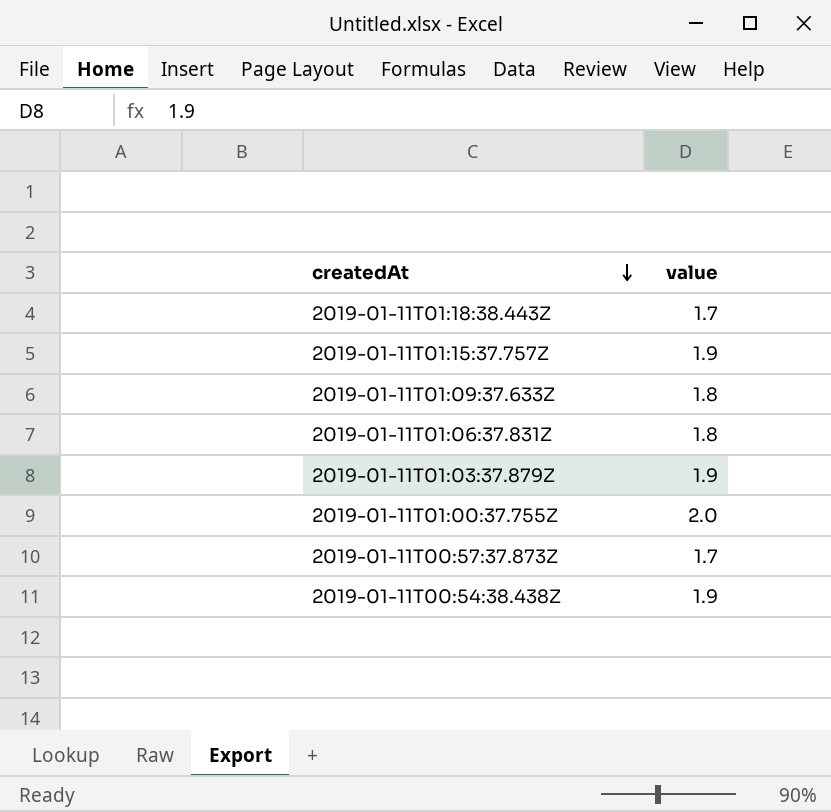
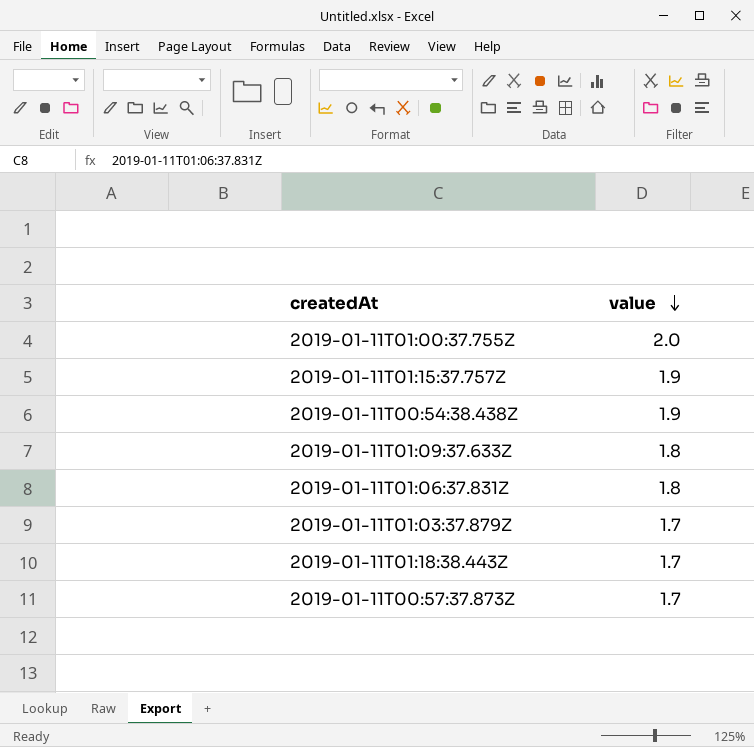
row order: createdAt descending -> value descending
2019-01-11T01:03:37.879Z | value: 1.9 -> 1.7

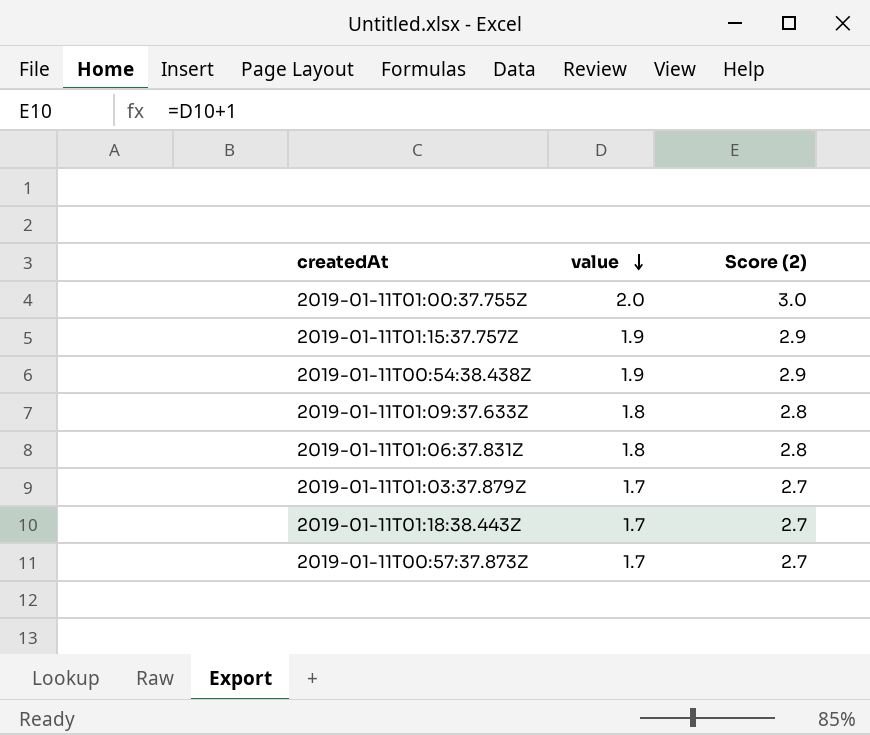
column Score (2) | formula: none -> [value] + 1

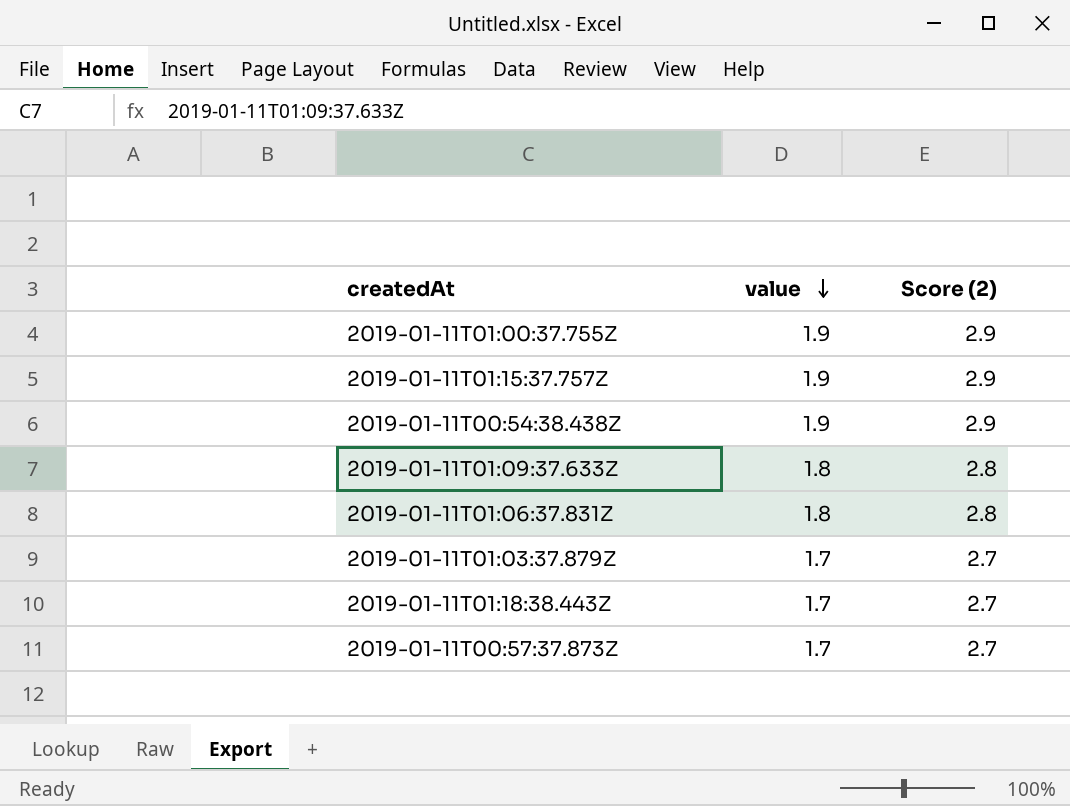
2019-01-11T01:00:37.755Z | value: 2.0 -> 1.9
2019-01-11T01:00:37.755Z | Score (2): 3.0 -> 2.9

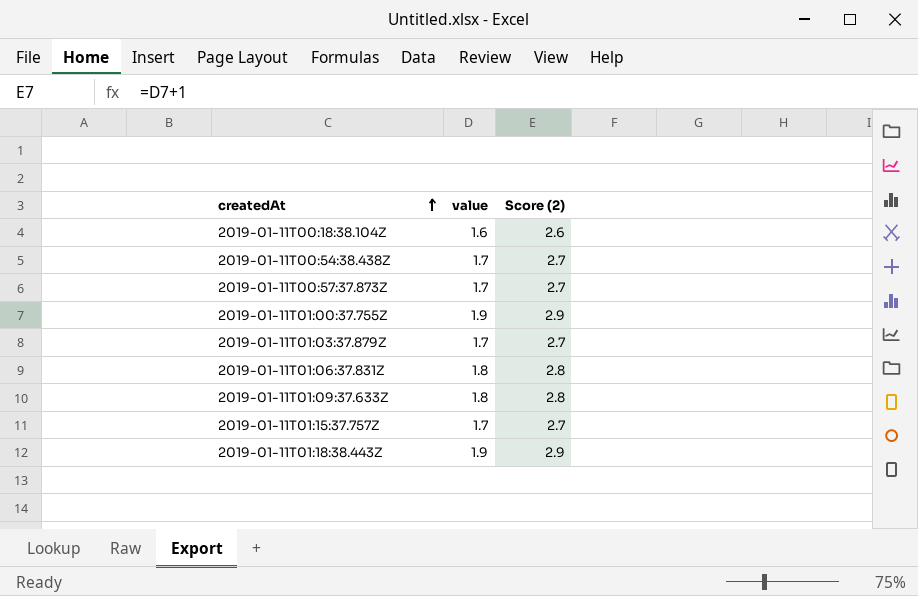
row order: value descending -> createdAt ascending
row 2019-01-11T00:18:38.104Z: none -> 1.6 | 2.6
2019-01-11T00:54:38.438Z | value: 1.9 -> 1.7
2019-01-11T00:54:38.438Z | Score (2): 2.9 -> 2.7
2019-01-11T01:15:37.757Z | value: 1.9 -> 1.7
2019-01-11T01:15:37.757Z | Score (2): 2.9 -> 2.7
2019-01-11T01:18:38.443Z | value: 1.7 -> 1.9
2019-01-11T01:18:38.443Z | Score (2): 2.7 -> 2.9

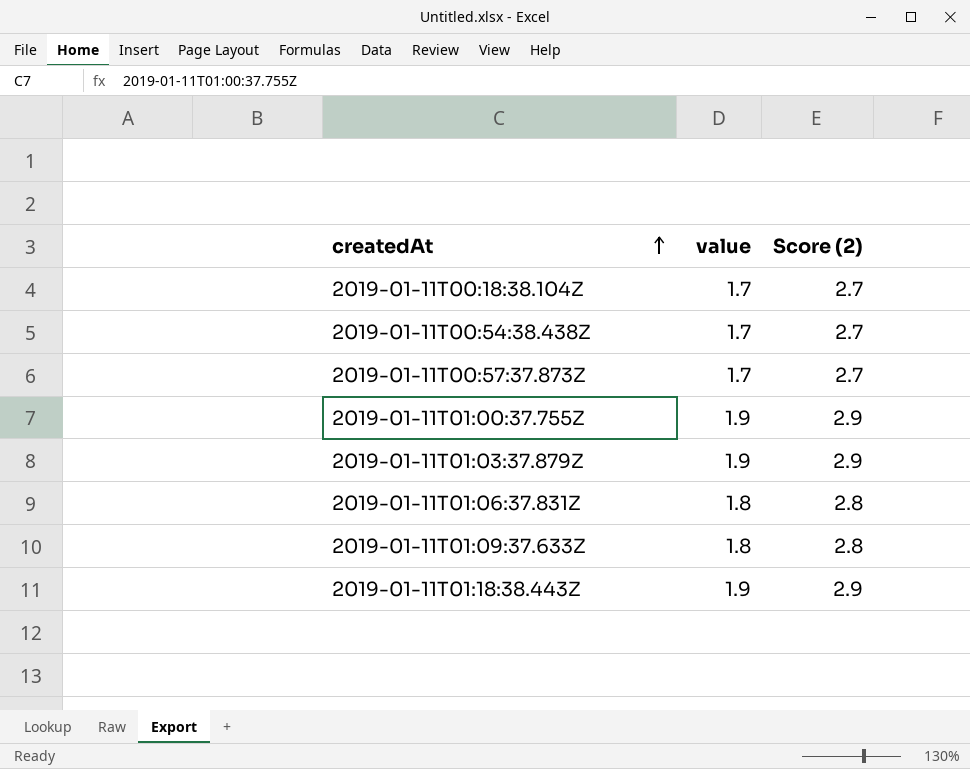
row 2019-01-11T01:15:37.757Z: 1.7 | 2.7 -> none
2019-01-11T00:18:38.104Z | value: 1.6 -> 1.7
2019-01-11T00:18:38.104Z | Score (2): 2.6 -> 2.7
2019-01-11T01:03:37.879Z | value: 1.7 -> 1.9
2019-01-11T01:03:37.879Z | Score (2): 2.7 -> 2.9

